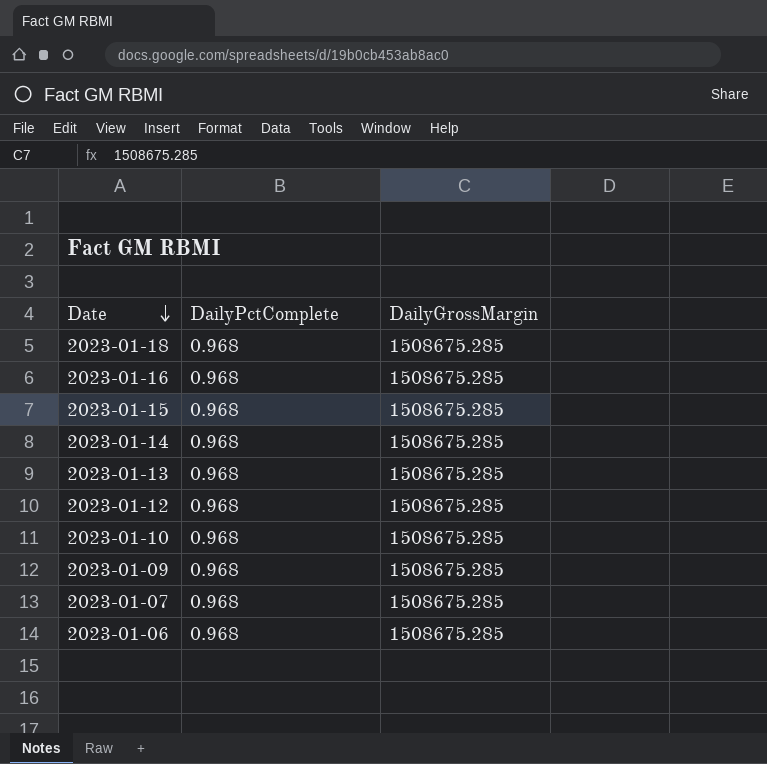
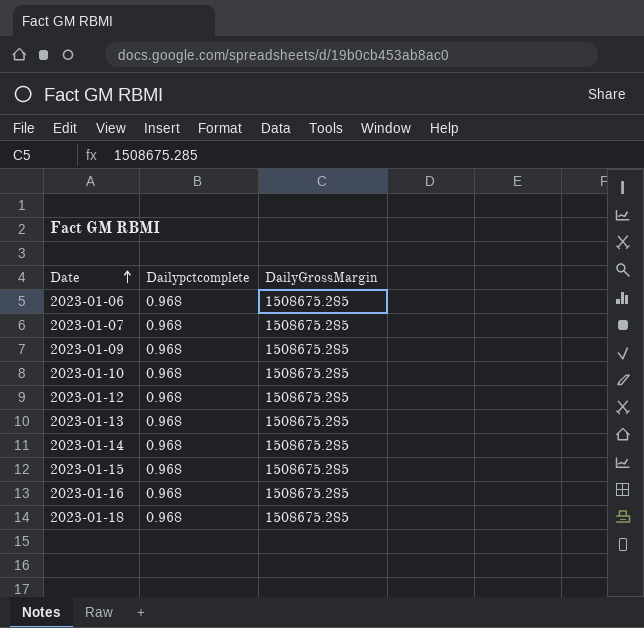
row order: Date descending -> Date ascending
column name: DailyPctComplete -> Dailypctcomplete

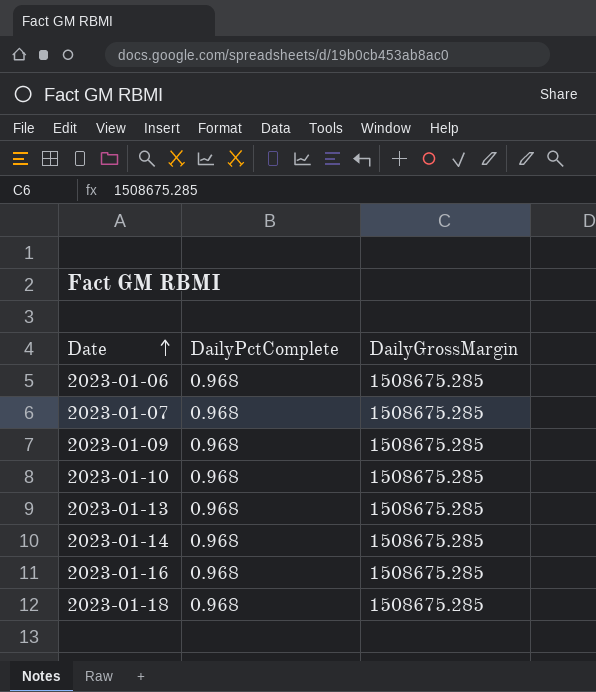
column name: Dailypctcomplete -> DailyPctComplete
row 2023-01-12: 0.968 | 1508675.285 -> none
row 2023-01-15: 0.968 | 1508675.285 -> none

